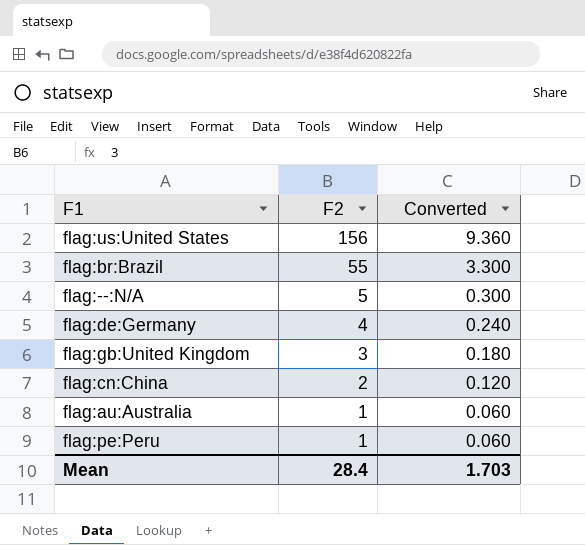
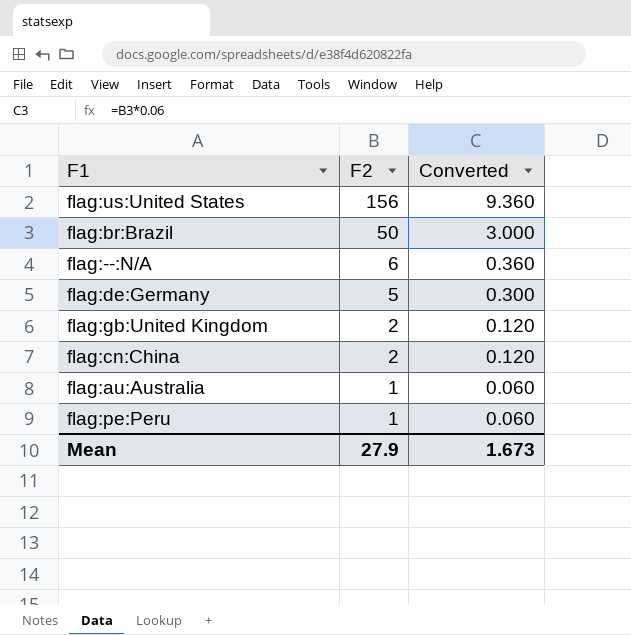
flag:br:Brazil | F2: 55 -> 50
flag:br:Brazil | Converted: 3.300 -> 3.000
flag:--:N/A | F2: 5 -> 6
flag:--:N/A | Converted: 0.300 -> 0.360
flag:de:Germany | F2: 4 -> 5
flag:de:Germany | Converted: 0.240 -> 0.300
flag:gb:United Kingdom | F2: 3 -> 2
flag:gb:United Kingdom | Converted: 0.180 -> 0.120
Mean | F2: 28.4 -> 27.9
Mean | Converted: 1.703 -> 1.673

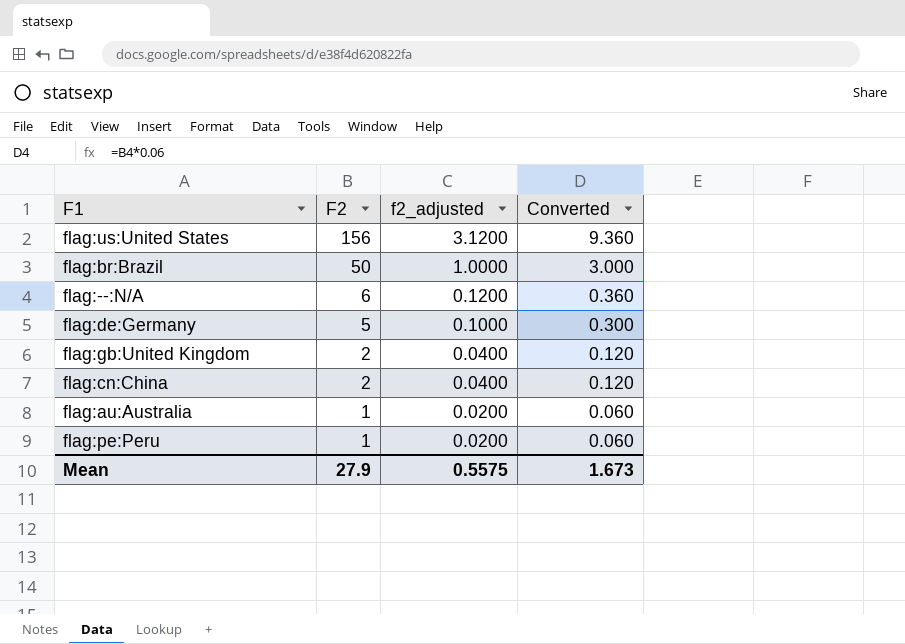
column f2_adjusted | formula: none -> [F2] * 0.02

